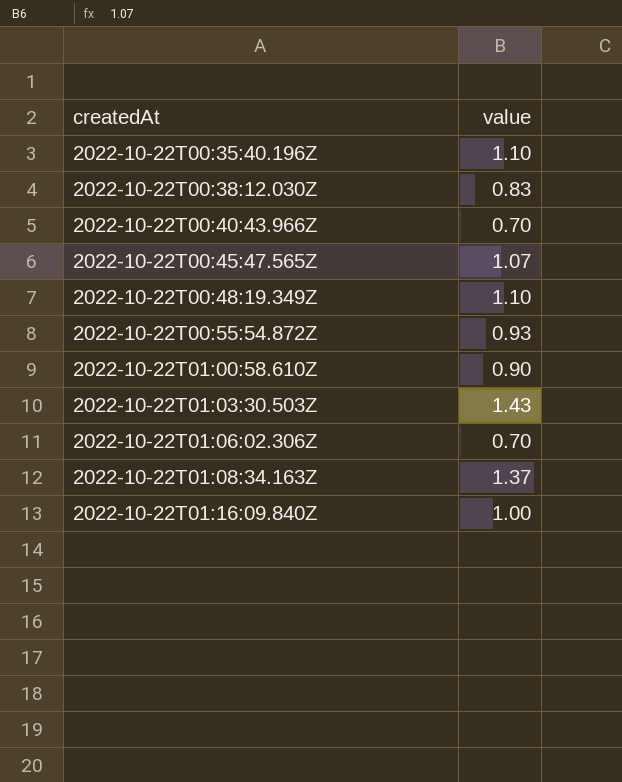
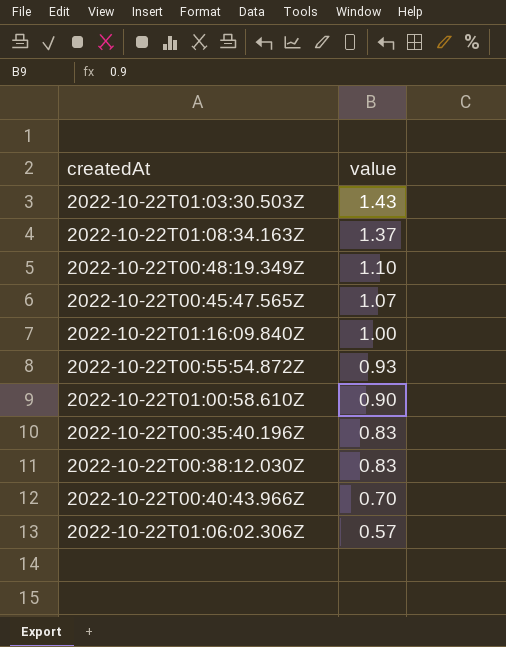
row order: createdAt ascending -> value descending
2022-10-22T00:35:40.196Z | value: 1.10 -> 0.83
2022-10-22T01:06:02.306Z | value: 0.70 -> 0.57

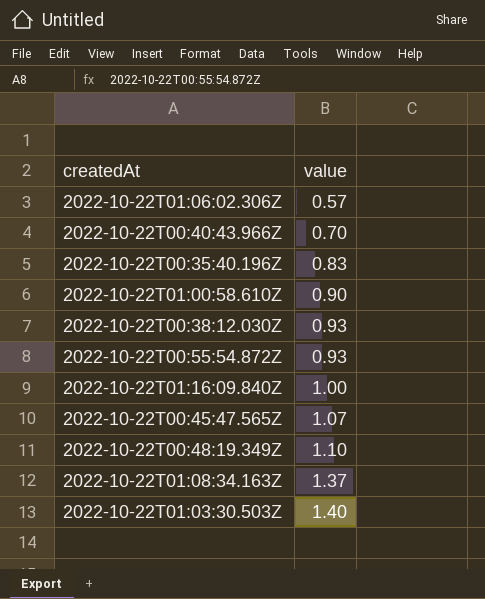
row order: value descending -> value ascending
2022-10-22T00:38:12.030Z | value: 0.83 -> 0.93
2022-10-22T01:03:30.503Z | value: 1.43 -> 1.40

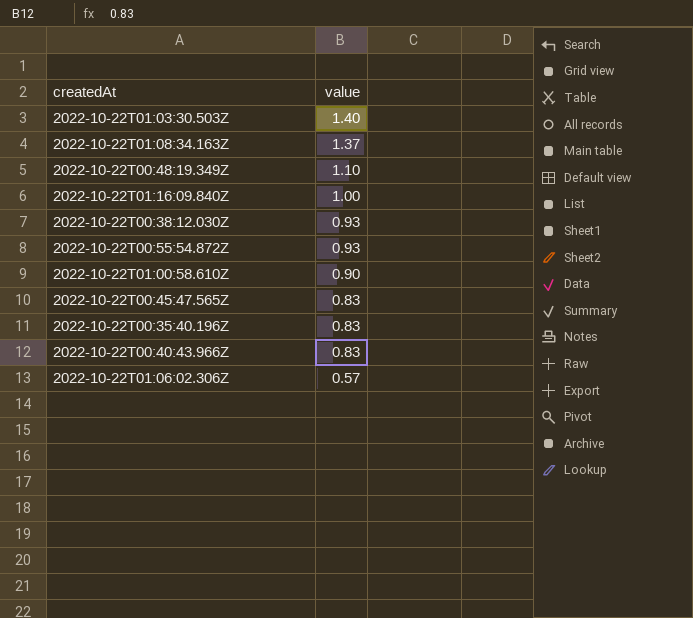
row order: value ascending -> value descending
2022-10-22T00:45:47.565Z | value: 1.07 -> 0.83
2022-10-22T00:40:43.966Z | value: 0.70 -> 0.83

